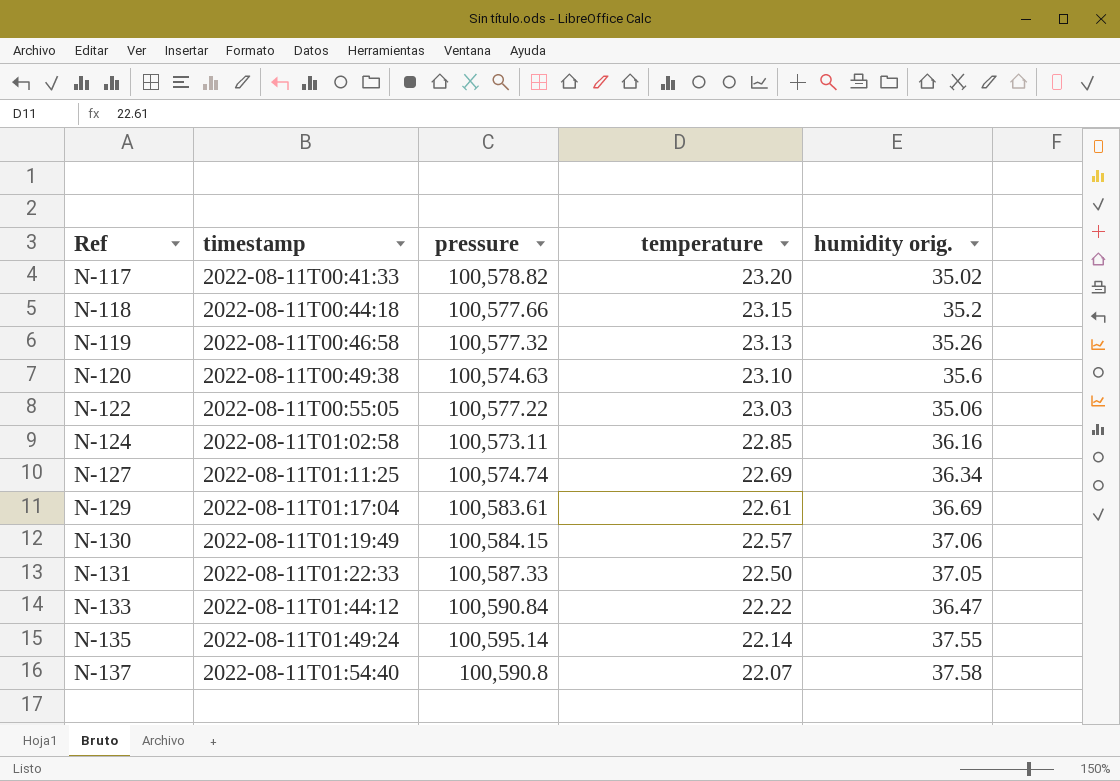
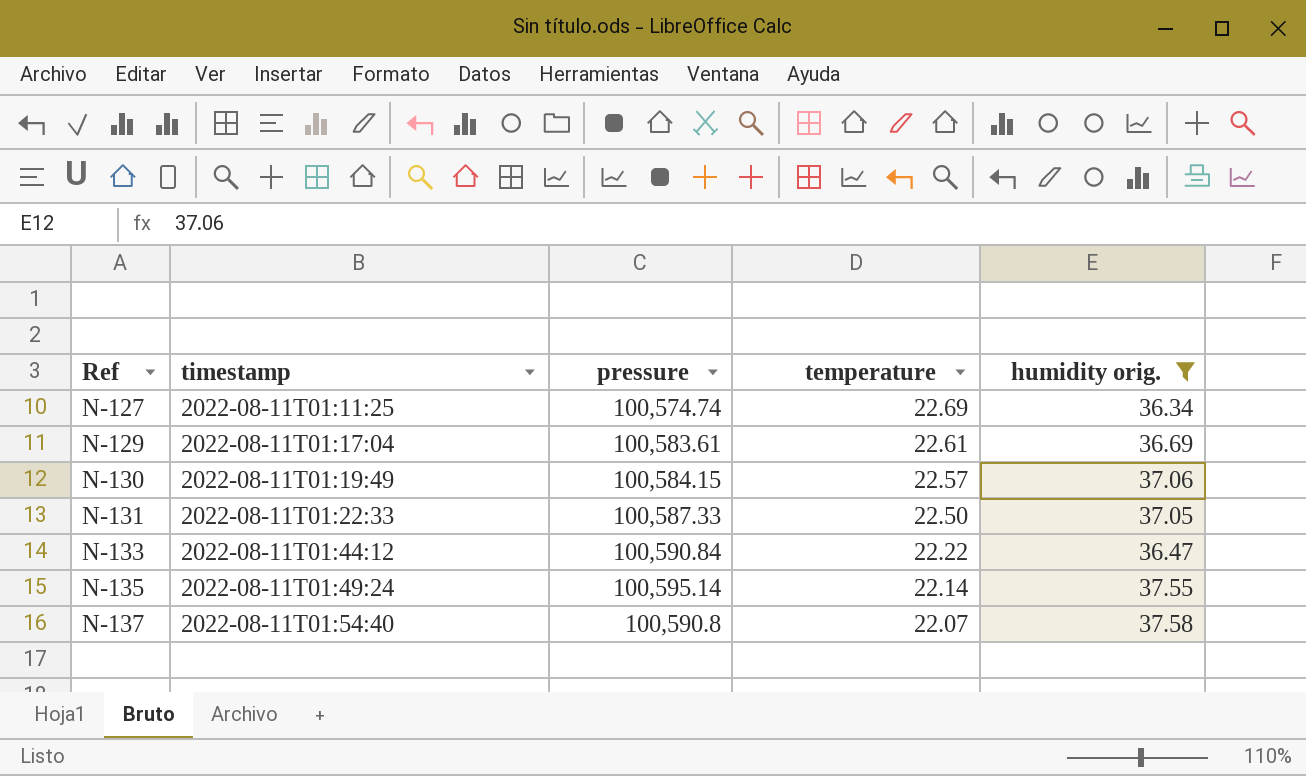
filter: none -> humidity orig. >= 36.34

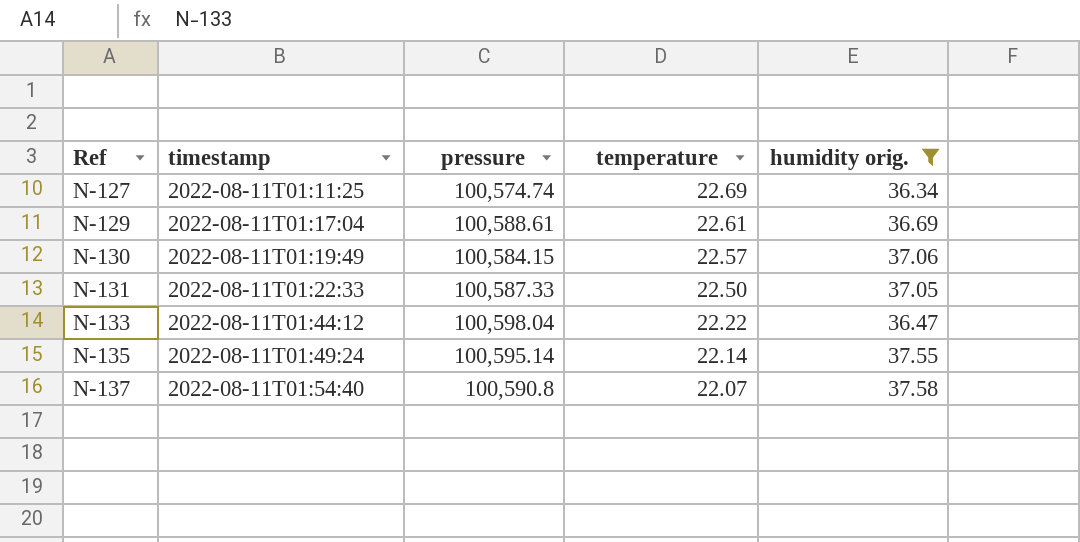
N-129 | pressure: 100,583.61 -> 100,588.61
N-133 | pressure: 100,590.84 -> 100,598.04

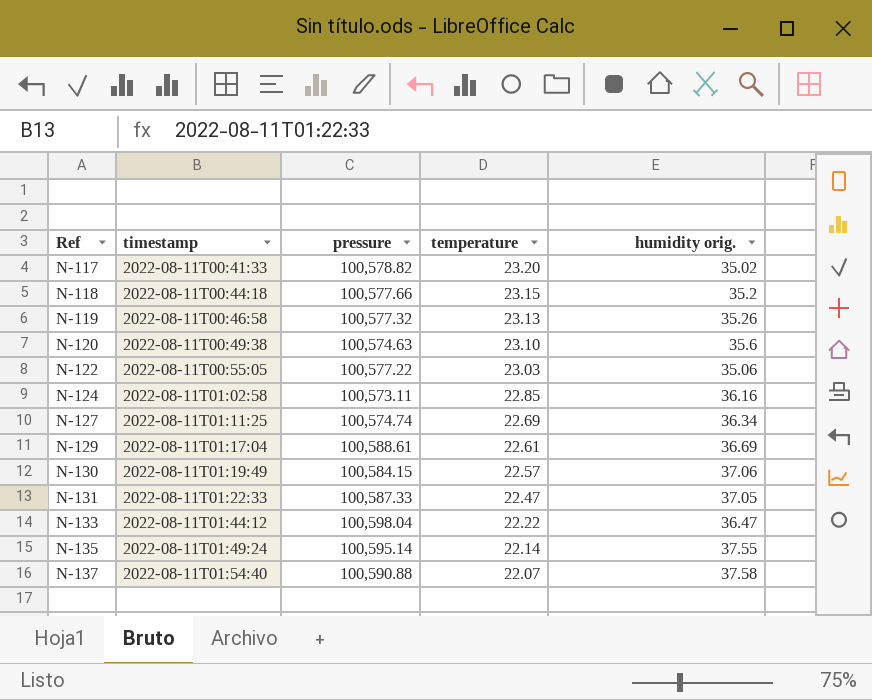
filter: humidity orig. >= 36.34 -> none
N-131 | temperature: 22.50 -> 22.47
N-137 | pressure: 100,590.8 -> 100,590.88

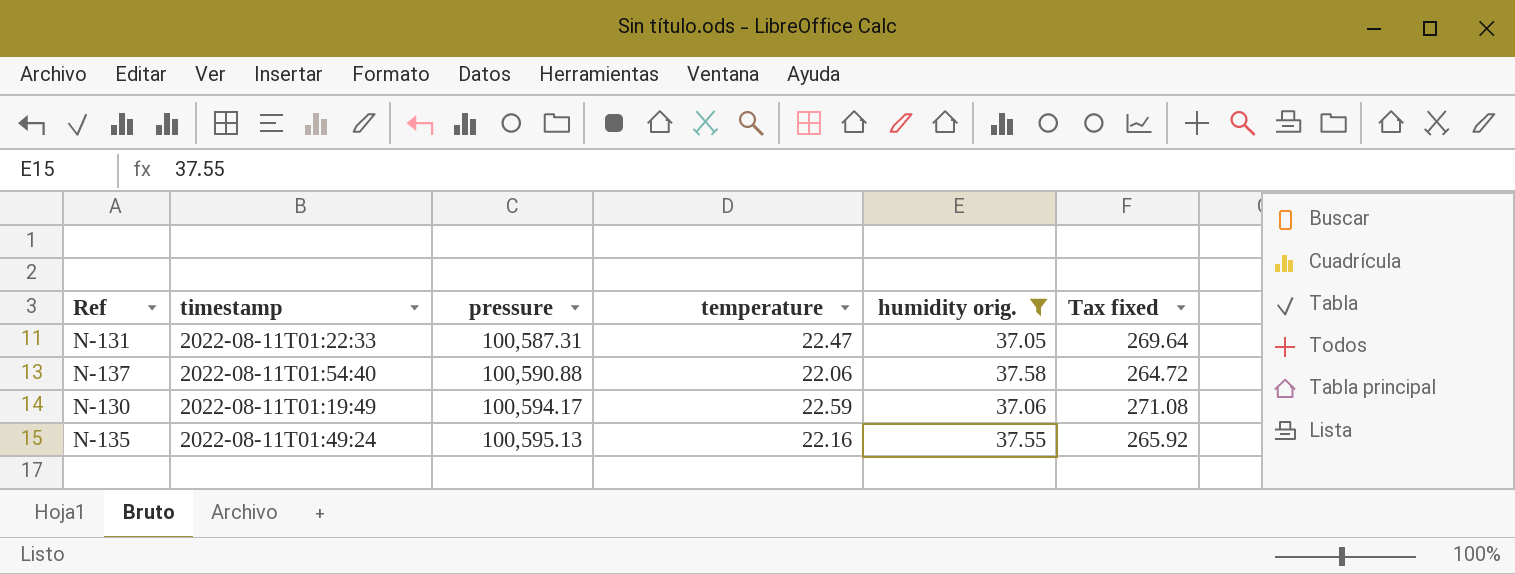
filter: none -> humidity orig. >= 37.05
row order: Ref ascending -> pressure ascending
column Tax fixed | formula: none -> [temperature] * 12
N-131 | pressure: 100,587.33 -> 100,587.31
N-137 | temperature: 22.07 -> 22.06
N-130 | pressure: 100,584.15 -> 100,594.17
N-130 | temperature: 22.57 -> 22.59
N-135 | pressure: 100,595.14 -> 100,595.13
N-135 | temperature: 22.14 -> 22.16

